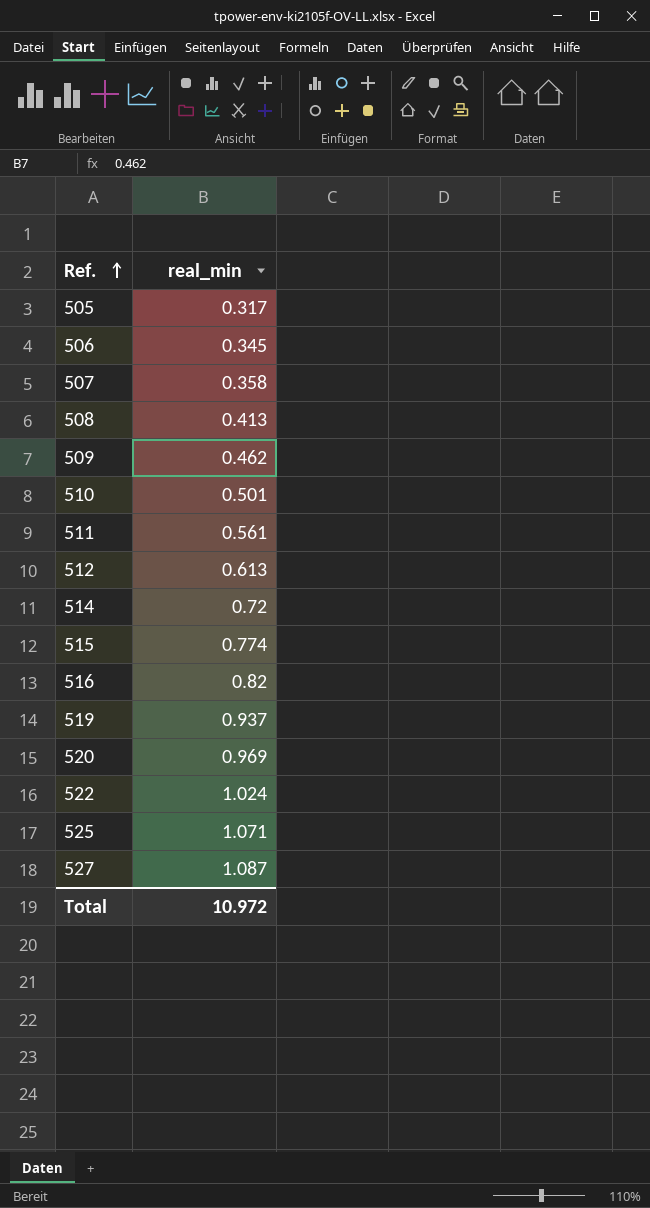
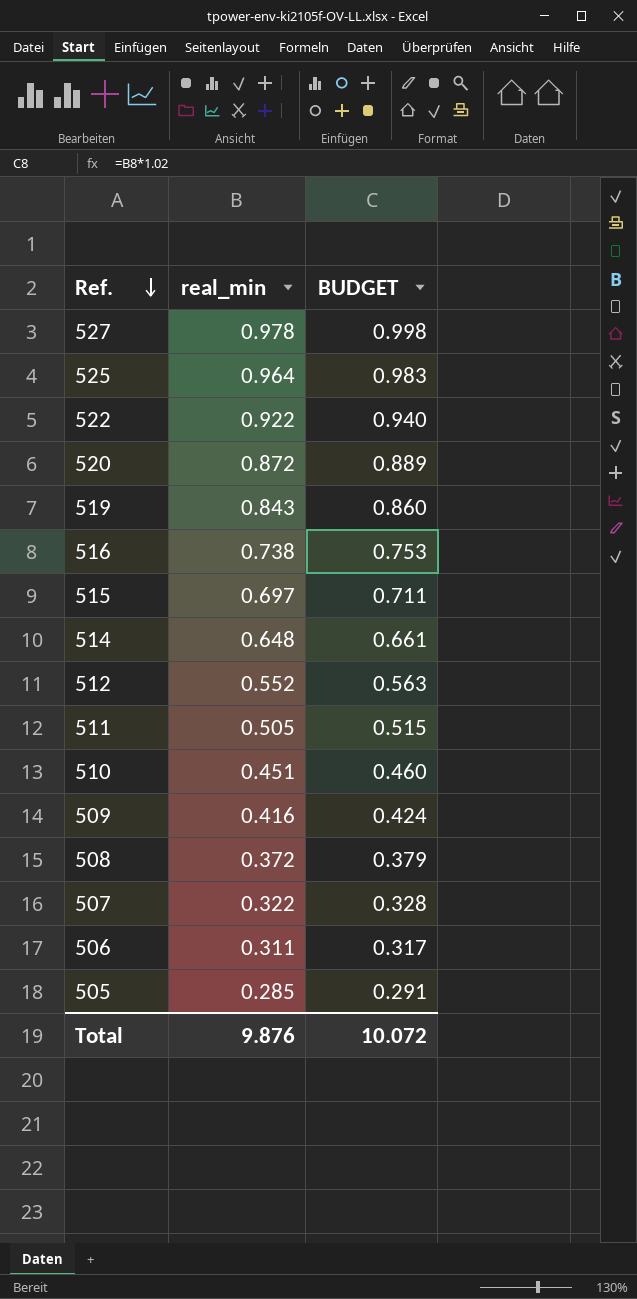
row order: Ref. ascending -> Ref. descending
column BUDGET | formula: none -> [real_min] * 1.02
527 | real_min: 1.087 -> 0.978
525 | real_min: 1.071 -> 0.964
522 | real_min: 1.024 -> 0.922
520 | real_min: 0.969 -> 0.872
519 | real_min: 0.937 -> 0.843
516 | real_min: 0.82 -> 0.738
515 | real_min: 0.774 -> 0.697
514 | real_min: 0.72 -> 0.648
512 | real_min: 0.613 -> 0.552
511 | real_min: 0.561 -> 0.505
510 | real_min: 0.501 -> 0.451
509 | real_min: 0.462 -> 0.416
508 | real_min: 0.413 -> 0.372
507 | real_min: 0.358 -> 0.322
506 | real_min: 0.345 -> 0.311
505 | real_min: 0.317 -> 0.285
Total | real_min: 10.972 -> 9.876

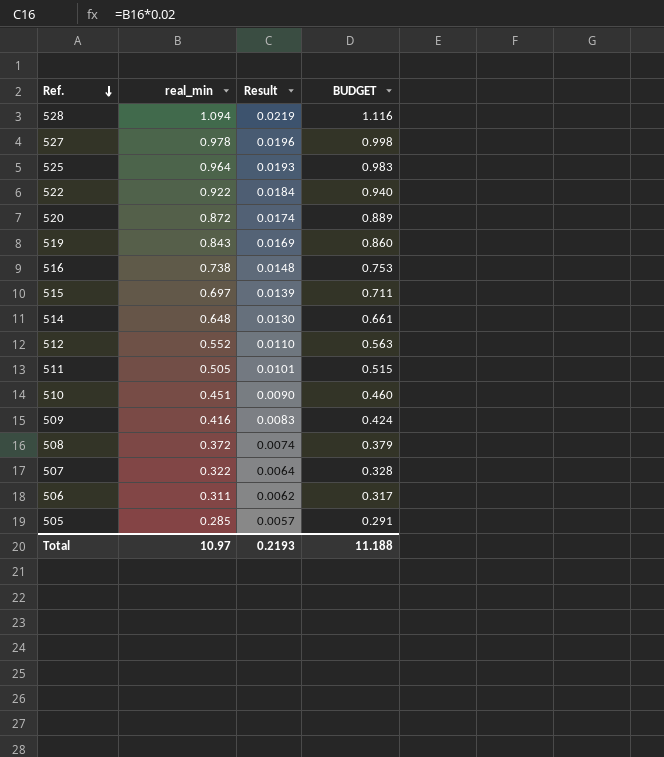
column Result | formula: none -> [real_min] * 0.02
row 528: none -> 1.094 | 0.0219 | 1.116
Total | real_min: 9.876 -> 10.97
Total | BUDGET: 10.072 -> 11.188

